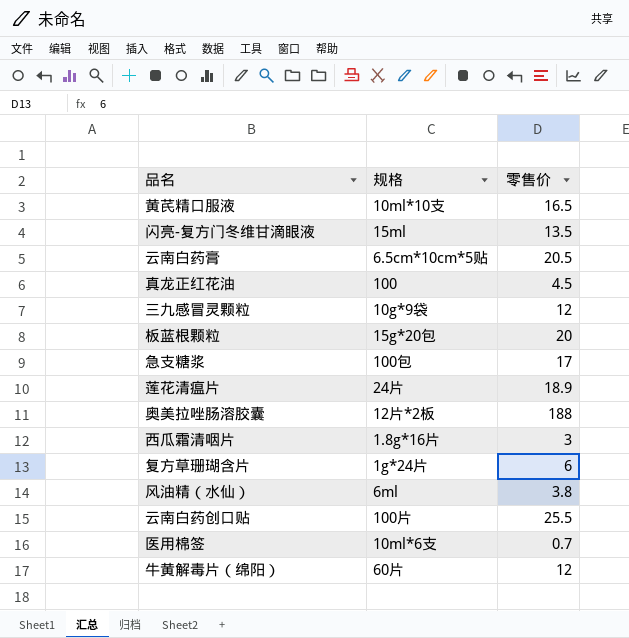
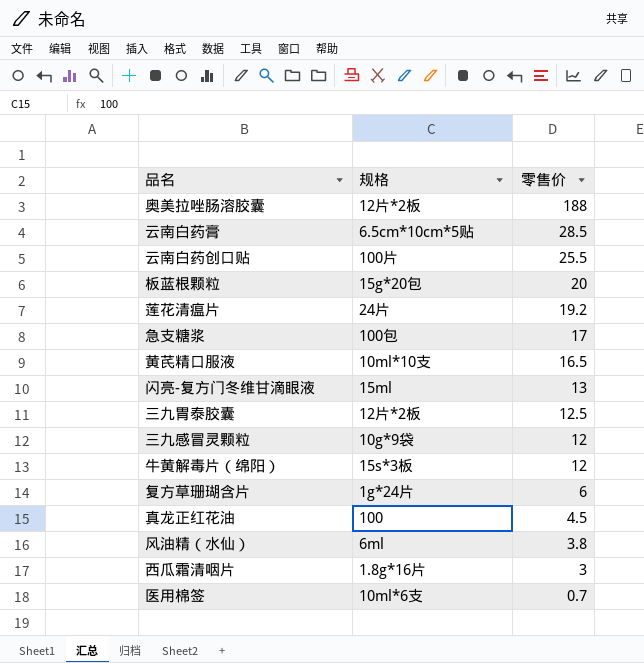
row order: none -> 零售价 descending
云南白药膏 | 零售价: 20.5 -> 28.5
莲花清瘟片 | 零售价: 18.9 -> 19.2
闪亮-复方门冬维甘滴眼液 | 零售价: 13.5 -> 13
row 三九胃泰胶囊: none -> 12片*2板 | 12.5
牛黄解毒片（绵阳） | 规格: 60片 -> 15s*3板

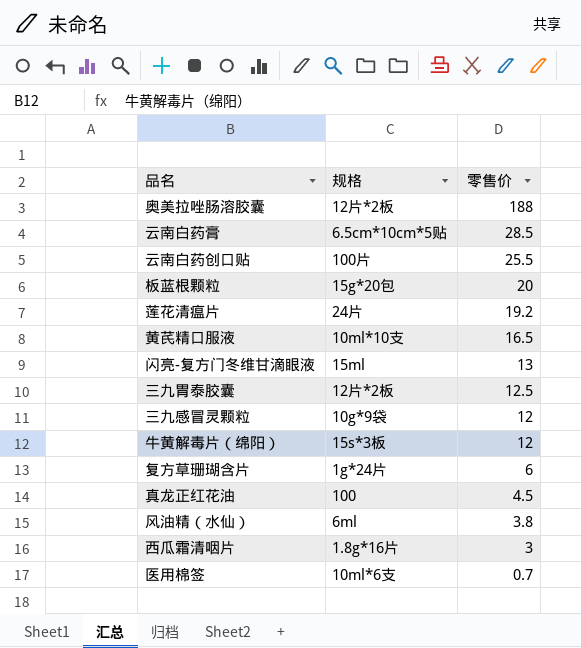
row 急支糖浆: 100包 | 17 -> none

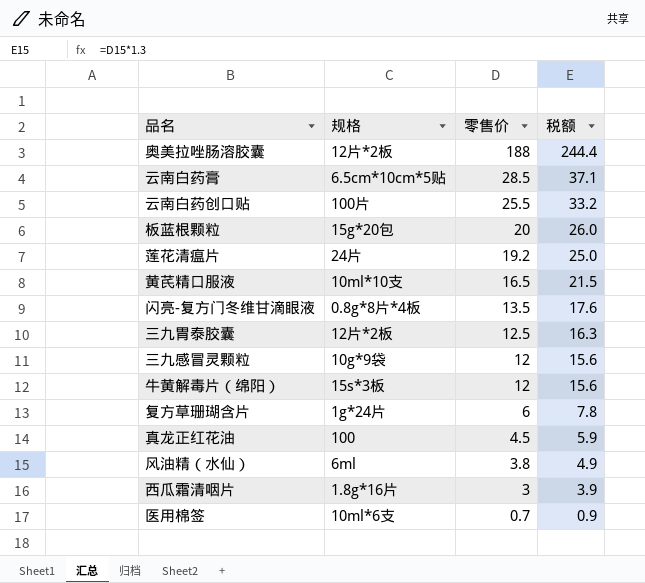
column 税额 | formula: none -> [零售价] * 1.3
闪亮-复方门冬维甘滴眼液 | 规格: 15ml -> 0.8g*8片*4板
闪亮-复方门冬维甘滴眼液 | 零售价: 13 -> 13.5

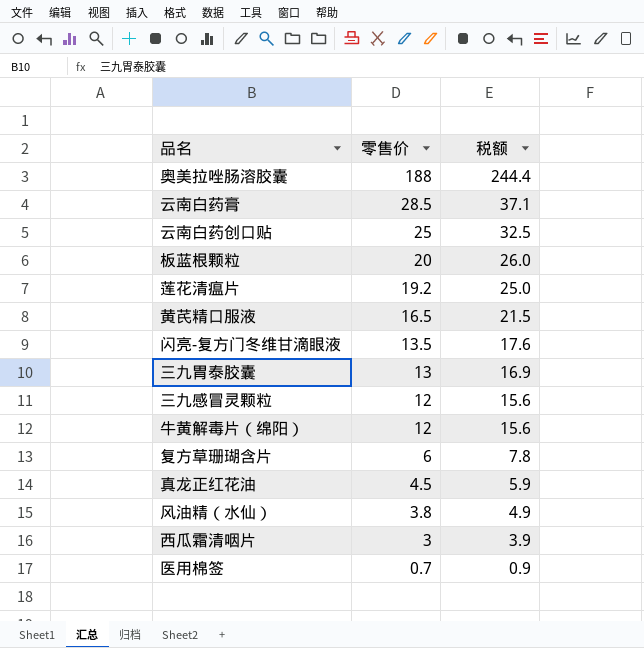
column 规格 | position: 2 -> none
云南白药创口贴 | 零售价: 25.5 -> 25
云南白药创口贴 | 税额: 33.2 -> 32.5
三九胃泰胶囊 | 零售价: 12.5 -> 13
三九胃泰胶囊 | 税额: 16.3 -> 16.9

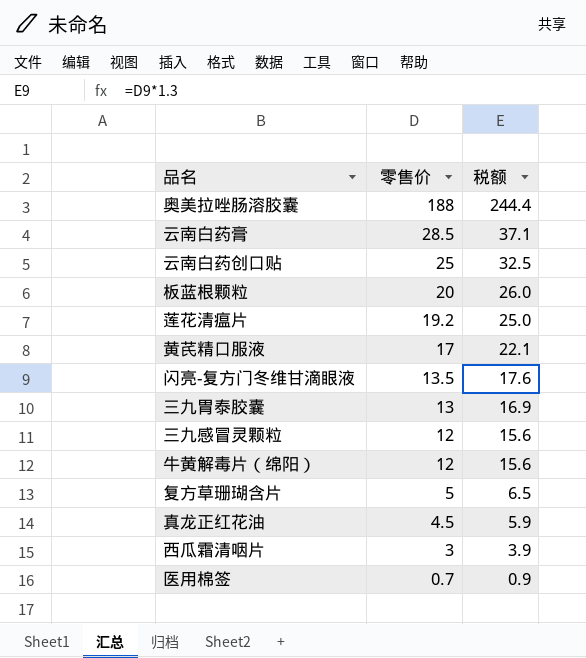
row 风油精（水仙）: 3.8 | 4.9 -> none
黄芪精口服液 | 零售价: 16.5 -> 17
黄芪精口服液 | 税额: 21.5 -> 22.1
复方草珊瑚含片 | 零售价: 6 -> 5
复方草珊瑚含片 | 税额: 7.8 -> 6.5

